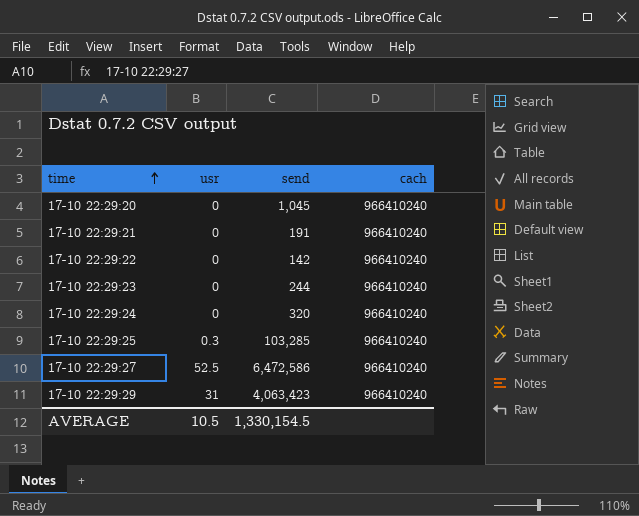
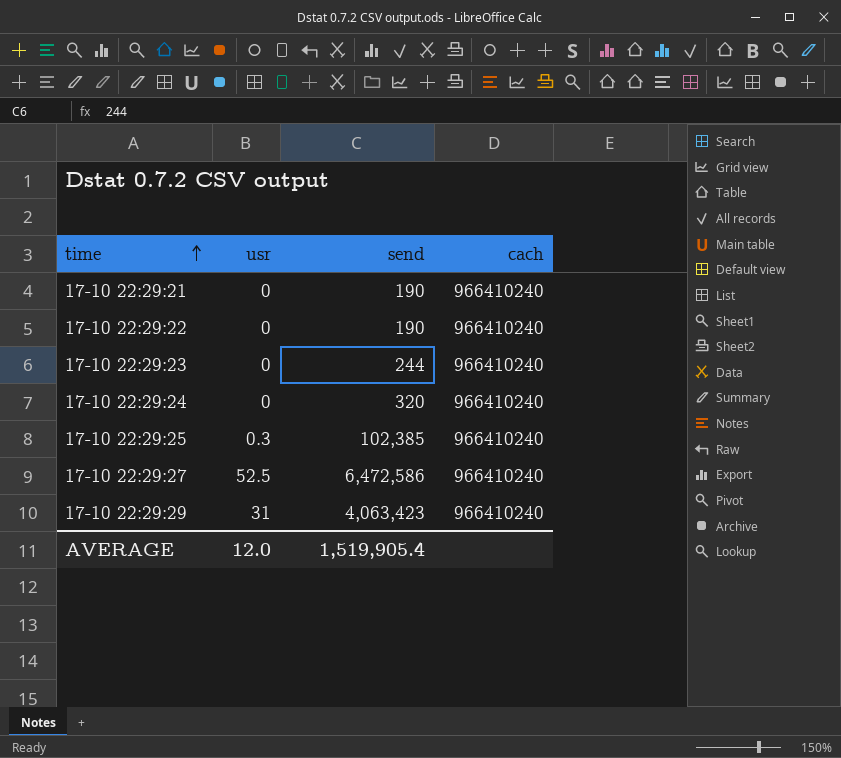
row 17-10 22:29:20: 0 | 1,045 | 966410240 -> none
17-10 22:29:21 | send: 191 -> 190
17-10 22:29:22 | send: 142 -> 190
17-10 22:29:25 | send: 103,285 -> 102,385
AVERAGE | usr: 10.5 -> 12.0
AVERAGE | send: 1,330,154.5 -> 1,519,905.4

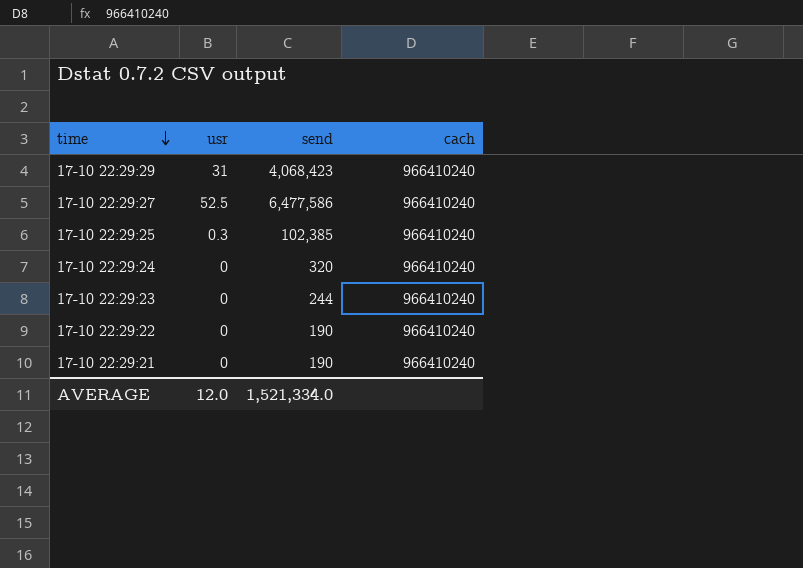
row order: time ascending -> time descending
17-10 22:29:29 | send: 4,063,423 -> 4,068,423
17-10 22:29:27 | send: 6,472,586 -> 6,477,586
AVERAGE | send: 1,519,905.4 -> 1,521,334.0

